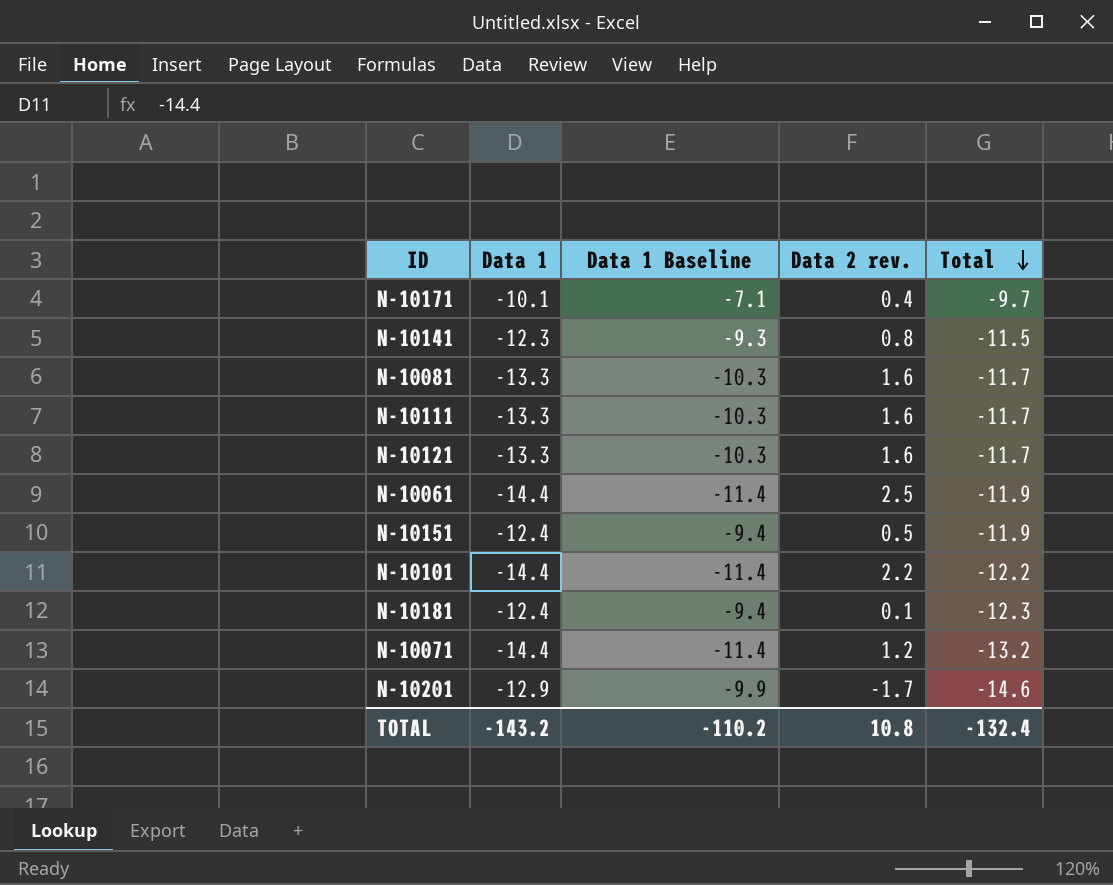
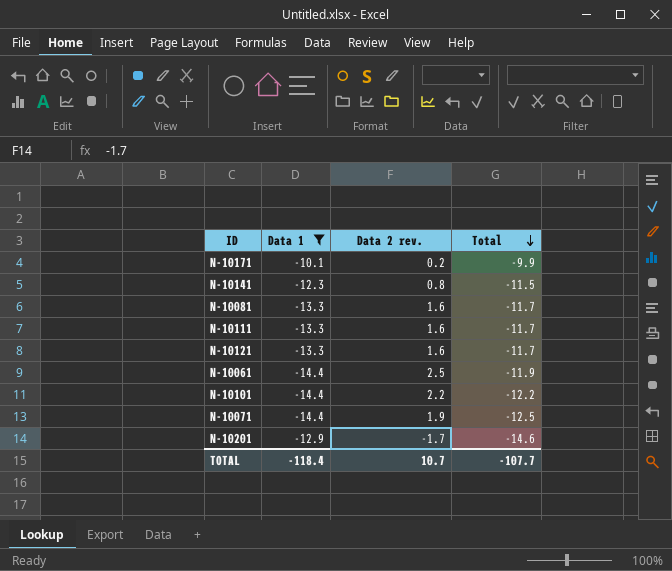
filter: none -> Data 1 != -12.4
column Data 1 Baseline | formula: [Data 1] + 3 -> none
N-10171 | Data 2 rev.: 0.4 -> 0.2
N-10171 | Total: -9.7 -> -9.9
N-10071 | Data 2 rev.: 1.2 -> 1.9
N-10071 | Total: -13.2 -> -12.5
TOTAL | Data 1: -143.2 -> -118.4
TOTAL | Data 2 rev.: 10.8 -> 10.7
TOTAL | Total: -132.4 -> -107.7

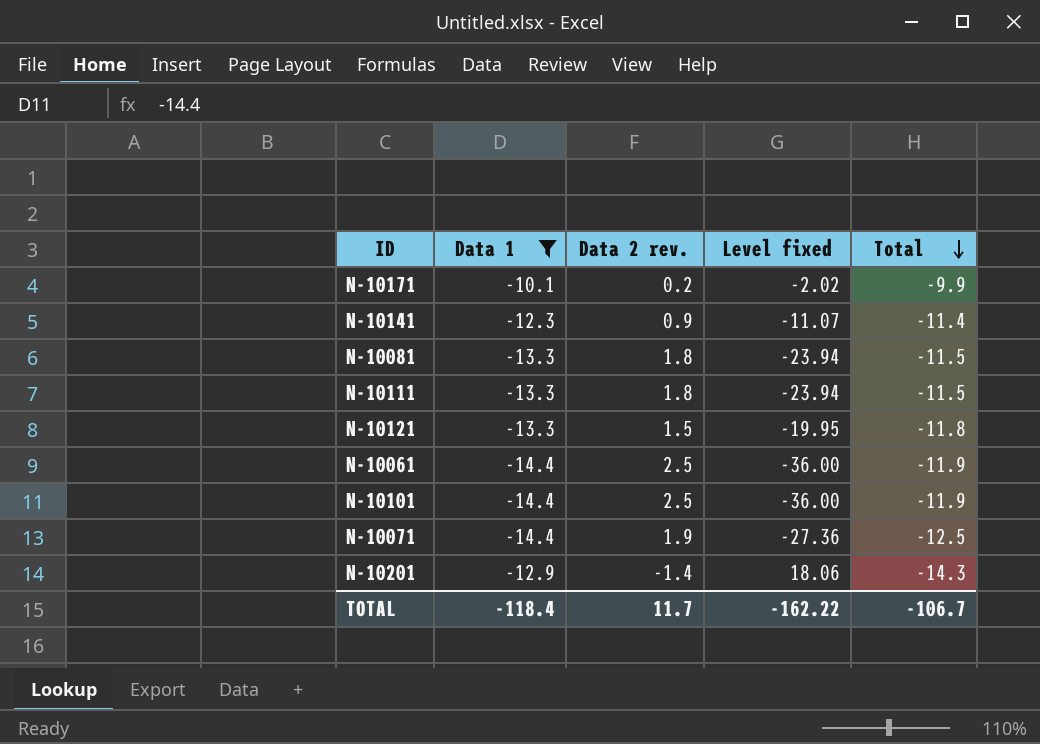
column Level fixed | formula: none -> [Data 1] * [Data 2 rev.]
N-10141 | Data 2 rev.: 0.8 -> 0.9
N-10141 | Total: -11.5 -> -11.4
N-10081 | Data 2 rev.: 1.6 -> 1.8
N-10081 | Total: -11.7 -> -11.5
N-10111 | Data 2 rev.: 1.6 -> 1.8
N-10111 | Total: -11.7 -> -11.5
N-10121 | Data 2 rev.: 1.6 -> 1.5
N-10121 | Total: -11.7 -> -11.8
N-10101 | Data 2 rev.: 2.2 -> 2.5
N-10101 | Total: -12.2 -> -11.9
N-10201 | Data 2 rev.: -1.7 -> -1.4
N-10201 | Total: -14.6 -> -14.3
TOTAL | Data 2 rev.: 10.7 -> 11.7
TOTAL | Total: -107.7 -> -106.7

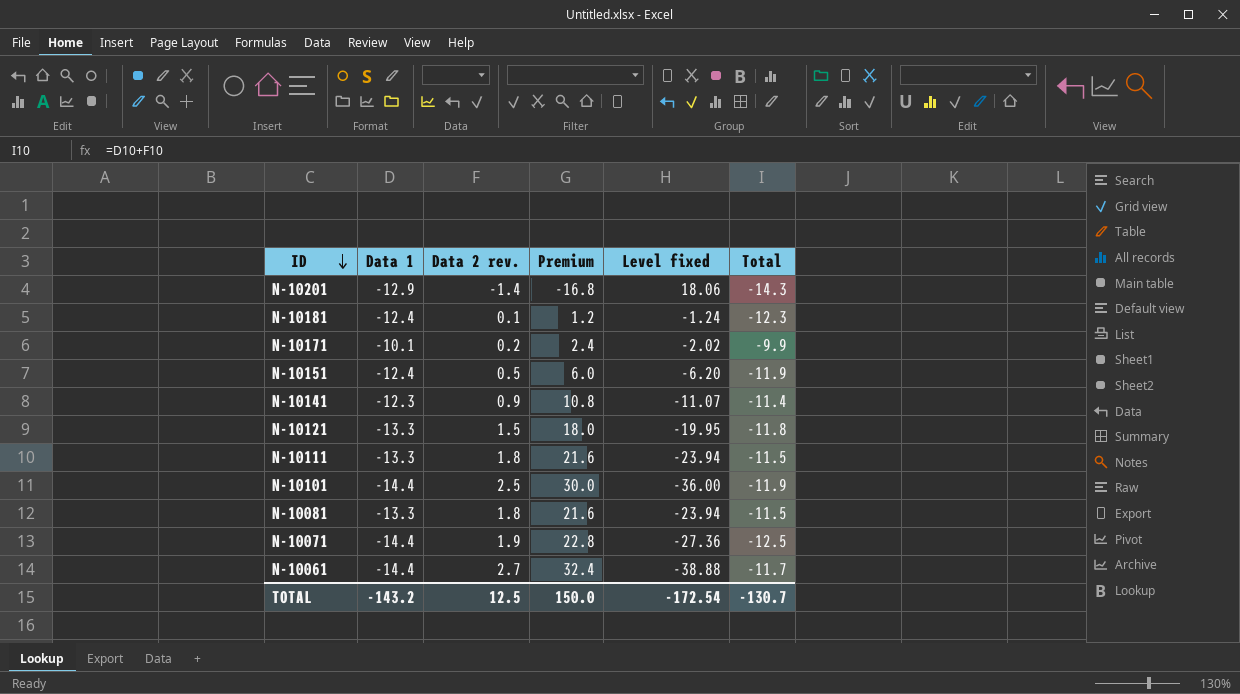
filter: Data 1 != -12.4 -> none
row order: Total descending -> ID descending
column Premium | formula: none -> [Data 2 rev.] * 12
N-10061 | Data 2 rev.: 2.5 -> 2.7
N-10061 | Level fixed: -36.00 -> -38.88
N-10061 | Total: -11.9 -> -11.7
TOTAL | Data 1: -118.4 -> -143.2
TOTAL | Data 2 rev.: 11.7 -> 12.5
TOTAL | Level fixed: -162.22 -> -172.54
TOTAL | Total: -106.7 -> -130.7

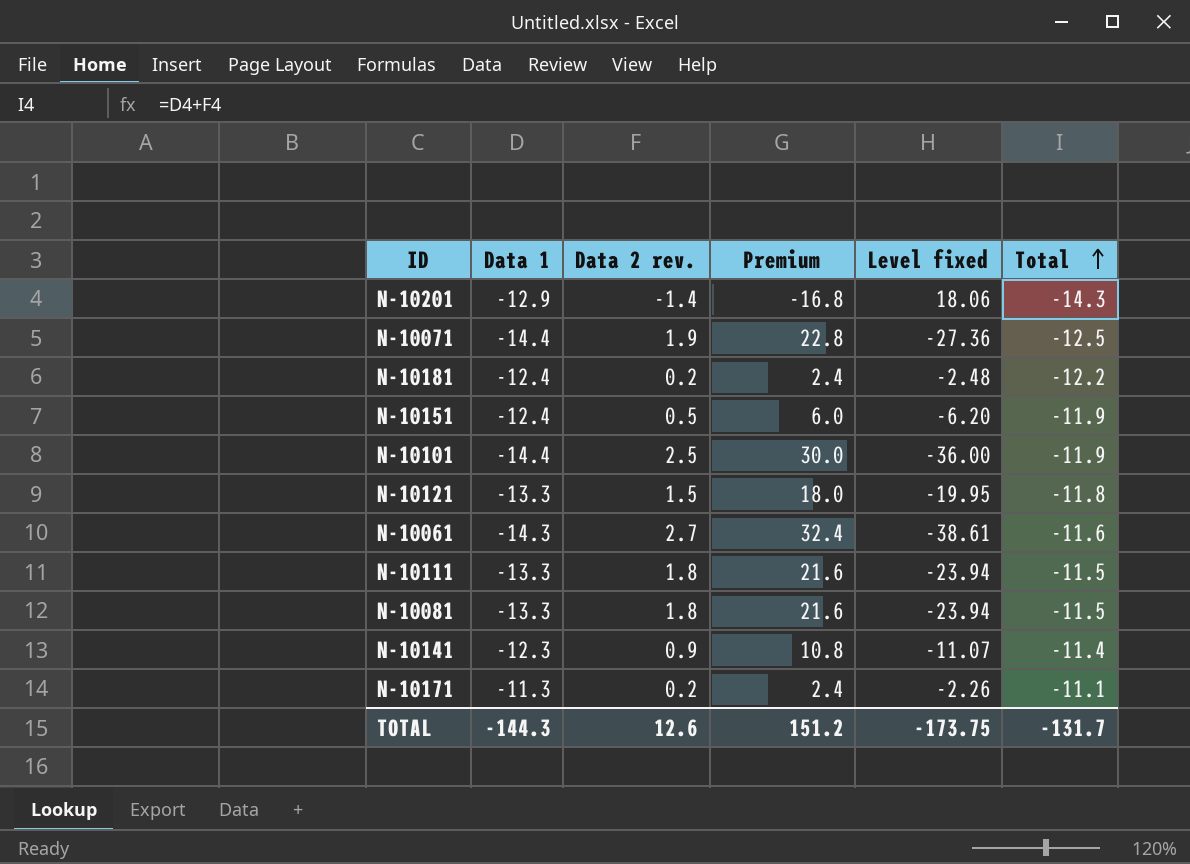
row order: ID descending -> Total ascending
N-10181 | Data 2 rev.: 0.1 -> 0.2
N-10181 | Premium: 1.2 -> 2.4
N-10181 | Level fixed: -1.24 -> -2.48
N-10181 | Total: -12.3 -> -12.2
N-10061 | Data 1: -14.4 -> -14.3
N-10061 | Level fixed: -38.88 -> -38.61
N-10061 | Total: -11.7 -> -11.6
N-10171 | Data 1: -10.1 -> -11.3
N-10171 | Level fixed: -2.02 -> -2.26
N-10171 | Total: -9.9 -> -11.1
TOTAL | Data 1: -143.2 -> -144.3
TOTAL | Data 2 rev.: 12.5 -> 12.6
TOTAL | Premium: 150.0 -> 151.2
TOTAL | Level fixed: -172.54 -> -173.75
TOTAL | Total: -130.7 -> -131.7

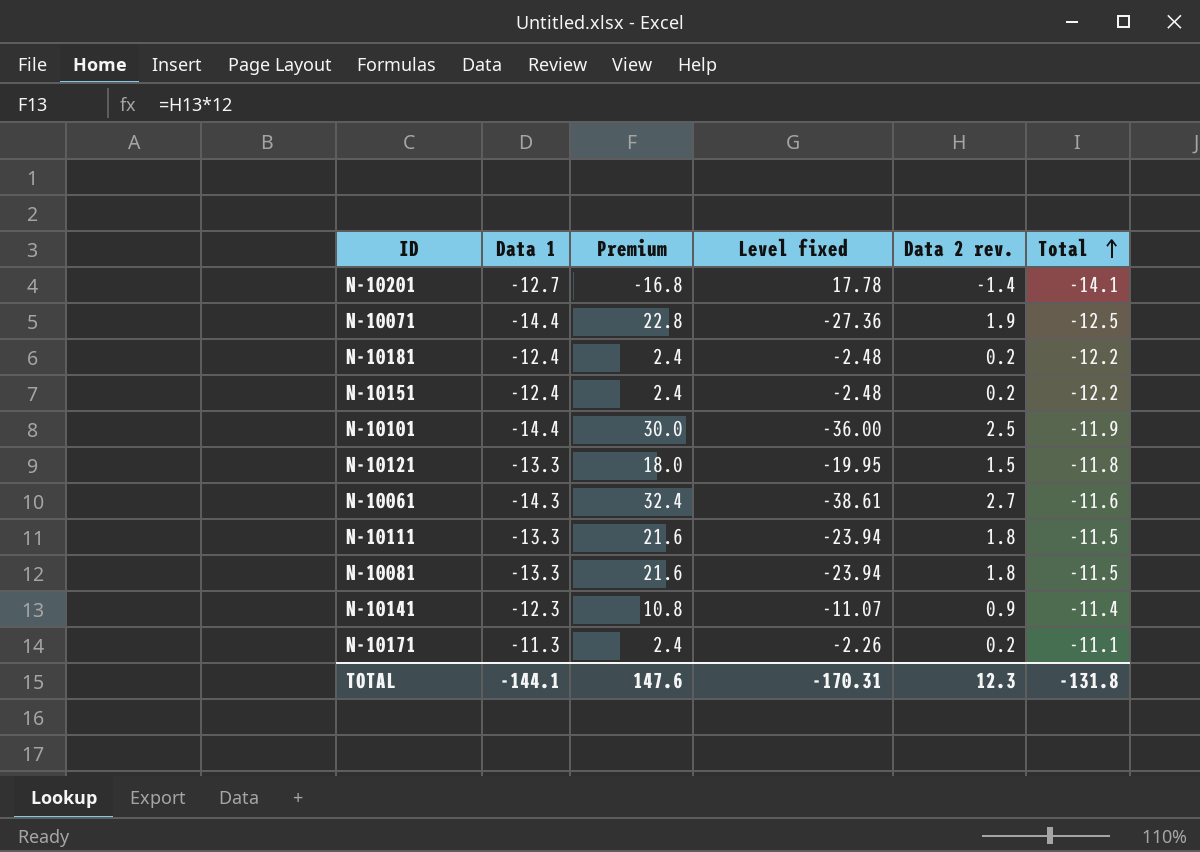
column Data 2 rev. | position: 3 -> 5
N-10201 | Data 1: -12.9 -> -12.7
N-10201 | Level fixed: 18.06 -> 17.78
N-10201 | Total: -14.3 -> -14.1
N-10151 | Premium: 6.0 -> 2.4
N-10151 | Level fixed: -6.20 -> -2.48
N-10151 | Data 2 rev.: 0.5 -> 0.2
N-10151 | Total: -11.9 -> -12.2
TOTAL | Data 1: -144.3 -> -144.1
TOTAL | Premium: 151.2 -> 147.6
TOTAL | Level fixed: -173.75 -> -170.31
TOTAL | Data 2 rev.: 12.6 -> 12.3
TOTAL | Total: -131.7 -> -131.8

